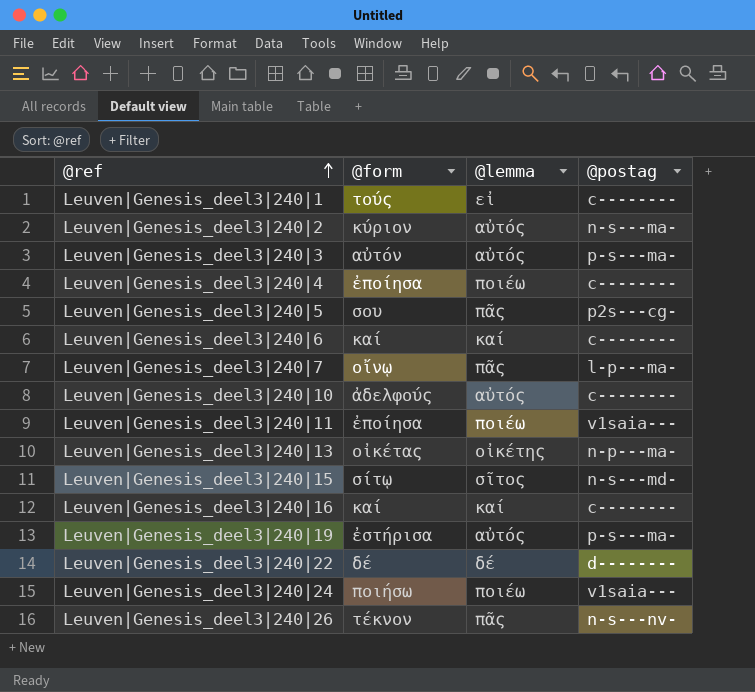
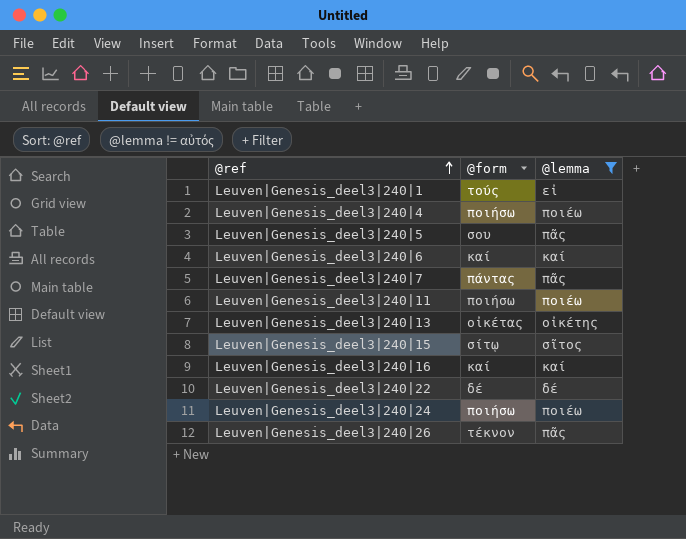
filter: none -> @lemma != αὐτός
column @postag | position: 4 -> none
Leuven|Genesis_deel3|240|4 | @form: ἐποίησα -> ποιήσω
Leuven|Genesis_deel3|240|7 | @form: οἴνῳ -> πάντας
Leuven|Genesis_deel3|240|11 | @form: ἐποίησα -> ποιήσω

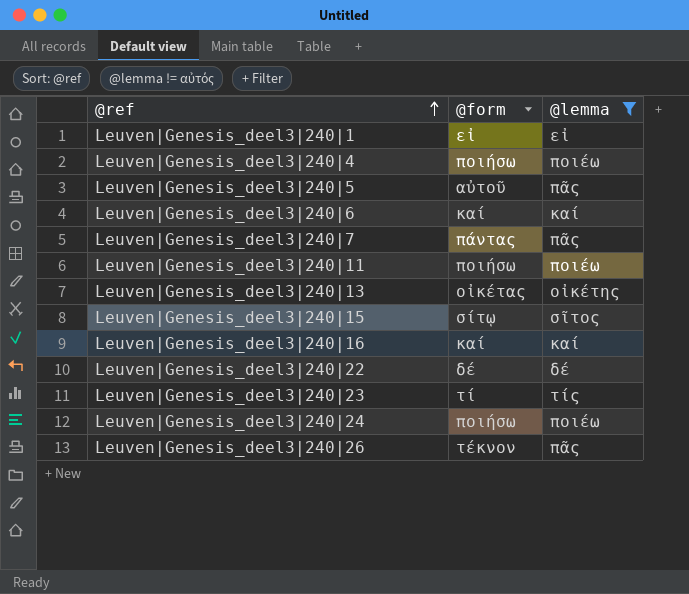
Leuven|Genesis_deel3|240|1 | @form: τούς -> εἰ
Leuven|Genesis_deel3|240|5 | @form: σου -> αὐτοῦ
row Leuven|Genesis_deel3|240|23: none -> τί | τίς

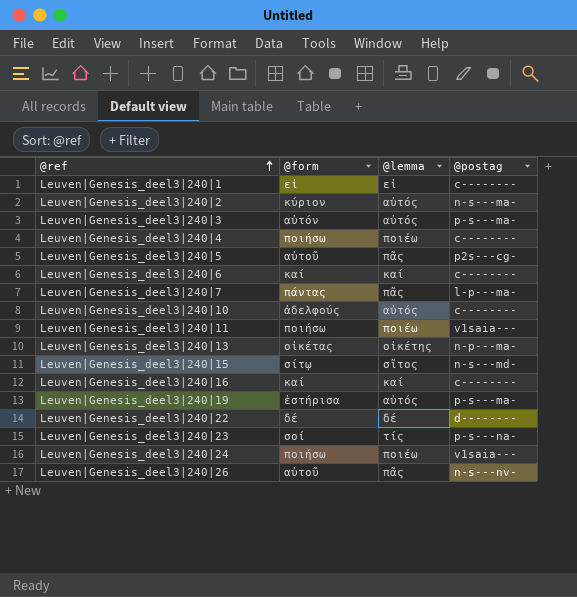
filter: @lemma != αὐτός -> none
column @postag | position: none -> 4
Leuven|Genesis_deel3|240|23 | @form: τί -> σοί
Leuven|Genesis_deel3|240|26 | @form: τέκνον -> αὐτοῦ

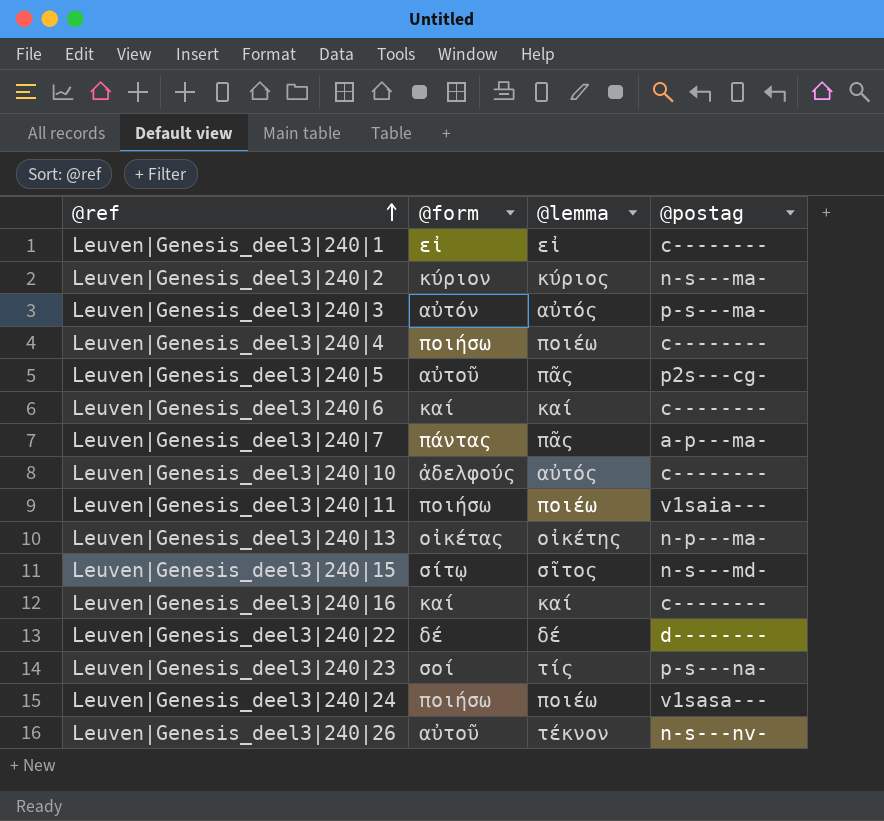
row Leuven|Genesis_deel3|240|19: ἐστήρισα | αὐτός | p-s---ma- -> none
Leuven|Genesis_deel3|240|2 | @lemma: αὐτός -> κύριος
Leuven|Genesis_deel3|240|7 | @postag: l-p---ma- -> a-p---ma-
Leuven|Genesis_deel3|240|24 | @postag: v1saia--- -> v1sasa---
Leuven|Genesis_deel3|240|26 | @lemma: πᾶς -> τέκνον

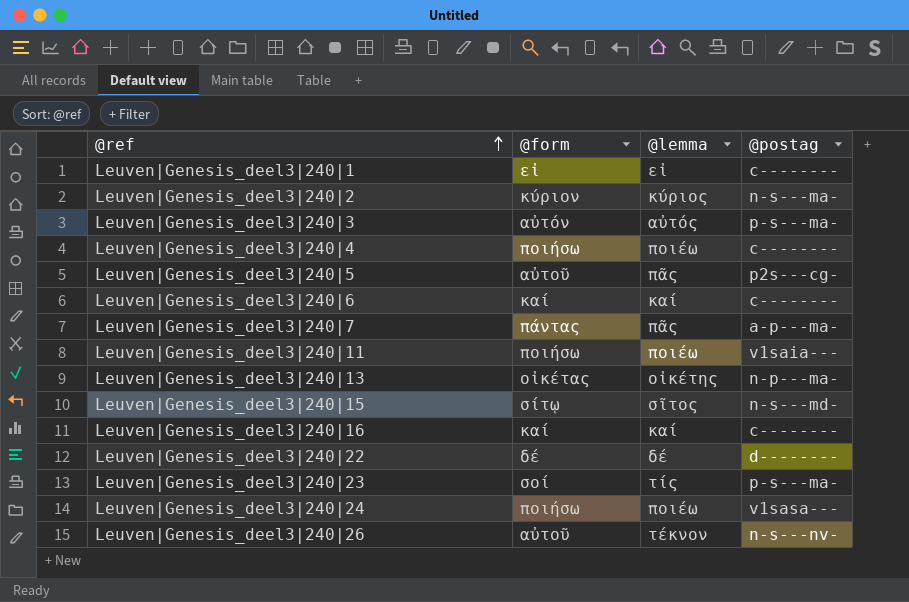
row Leuven|Genesis_deel3|240|10: ἀδελφούς | αὐτός | c-------- -> none
Leuven|Genesis_deel3|240|23 | @postag: p-s---na- -> p-s---ma-

